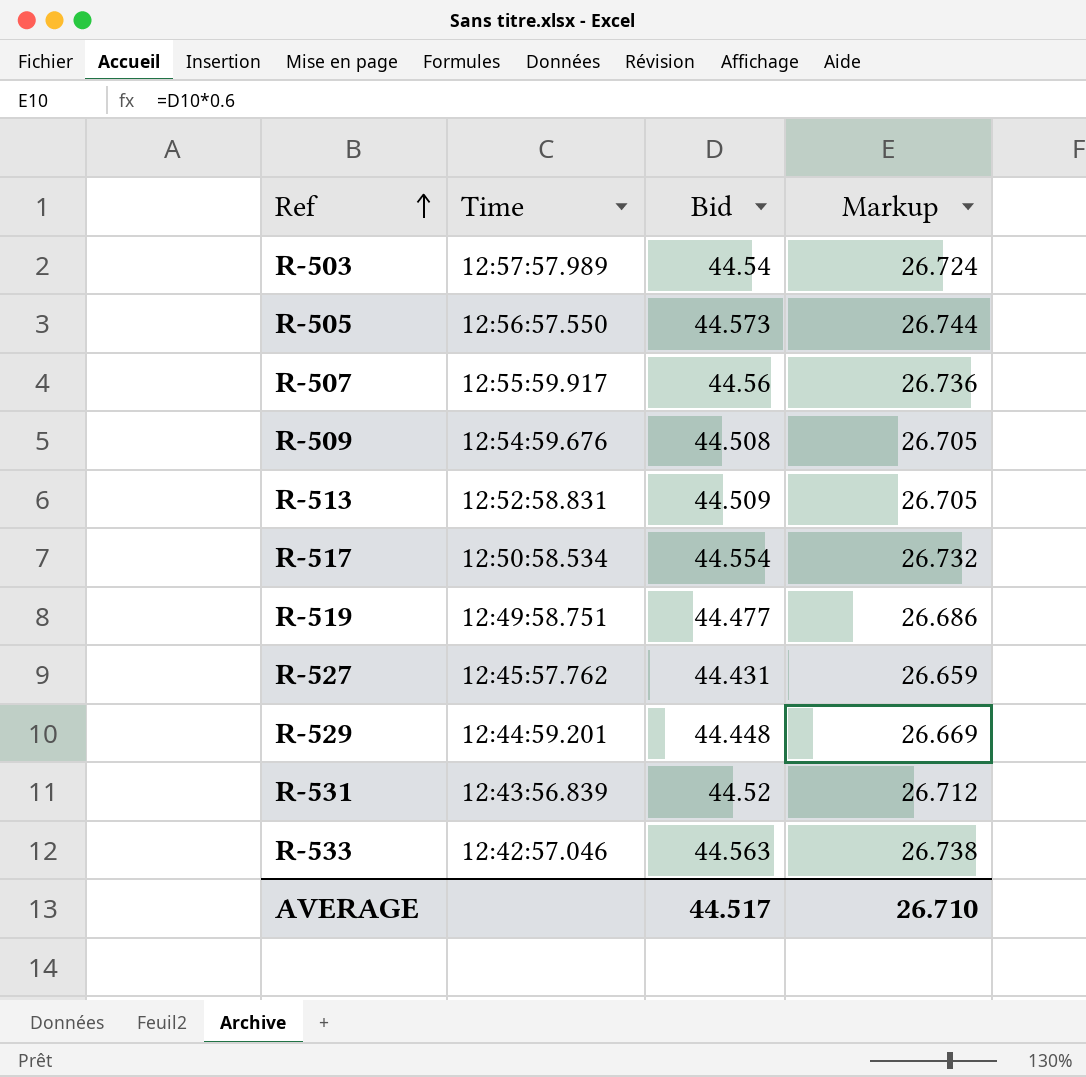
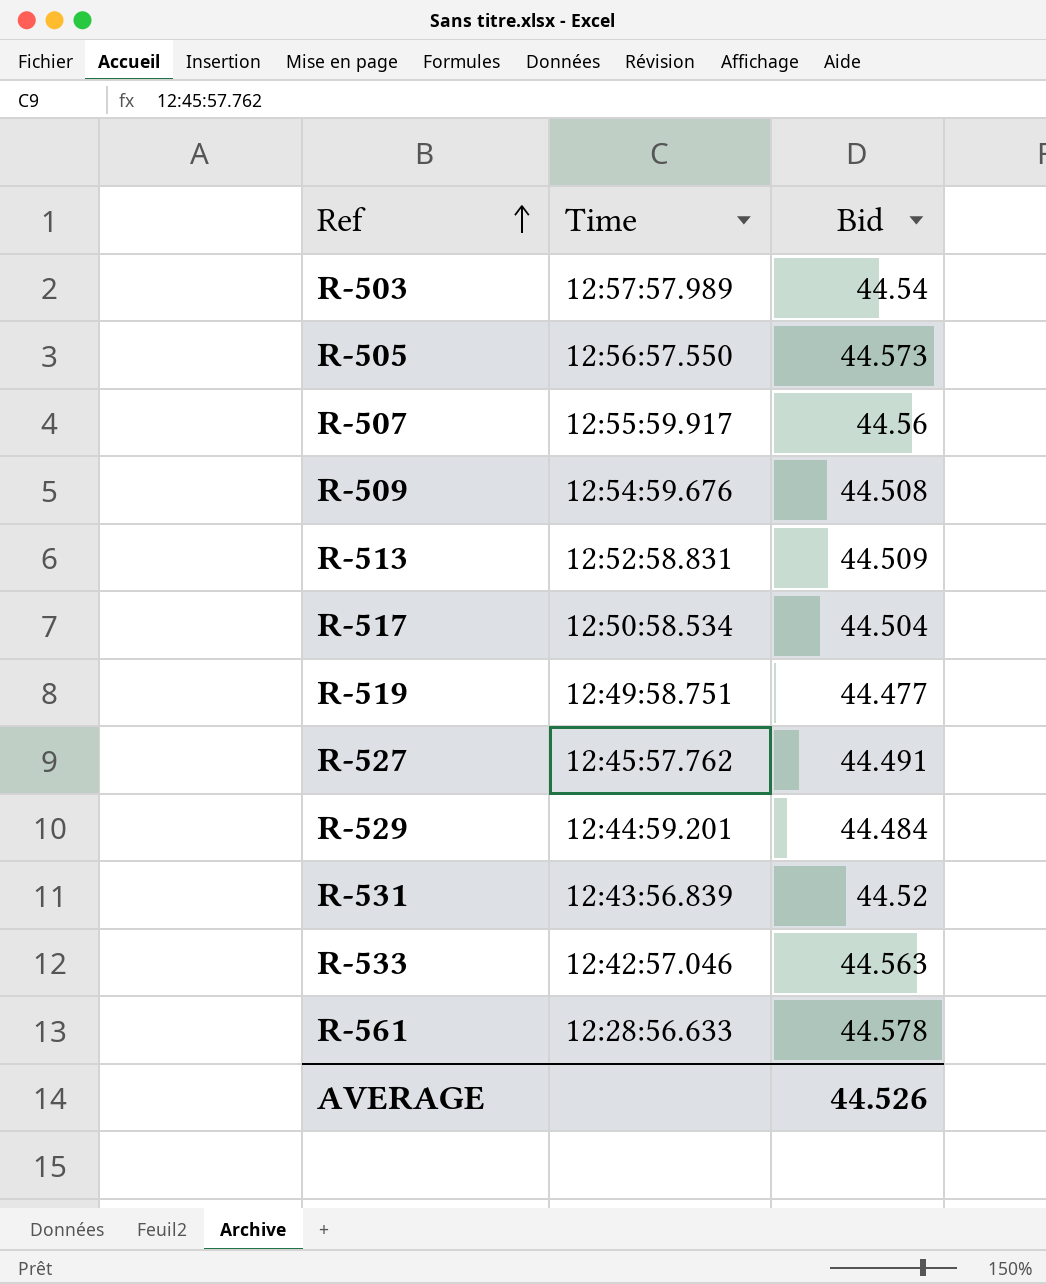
column Markup | formula: [Bid] * 0.6 -> none
R-517 | Bid: 44.554 -> 44.504
R-527 | Bid: 44.431 -> 44.491
R-529 | Bid: 44.448 -> 44.484
row R-561: none -> 12:28:56.633 | 44.578
AVERAGE | Bid: 44.517 -> 44.526

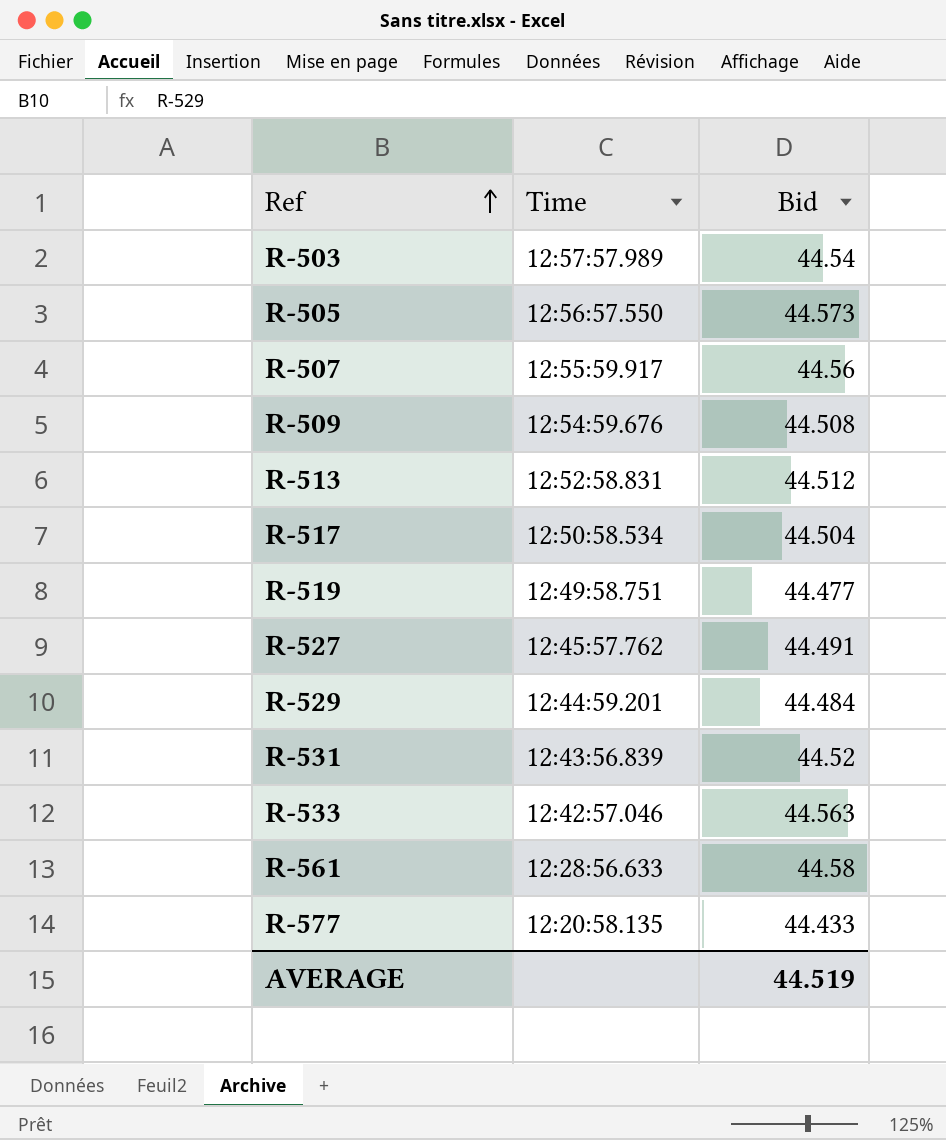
R-513 | Bid: 44.509 -> 44.512
R-561 | Bid: 44.578 -> 44.58
row R-577: none -> 12:20:58.135 | 44.433
AVERAGE | Bid: 44.526 -> 44.519

